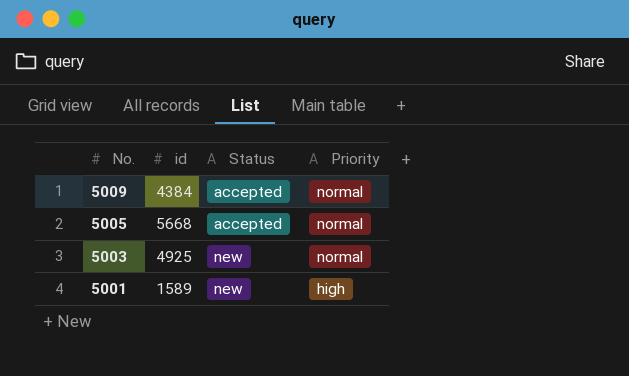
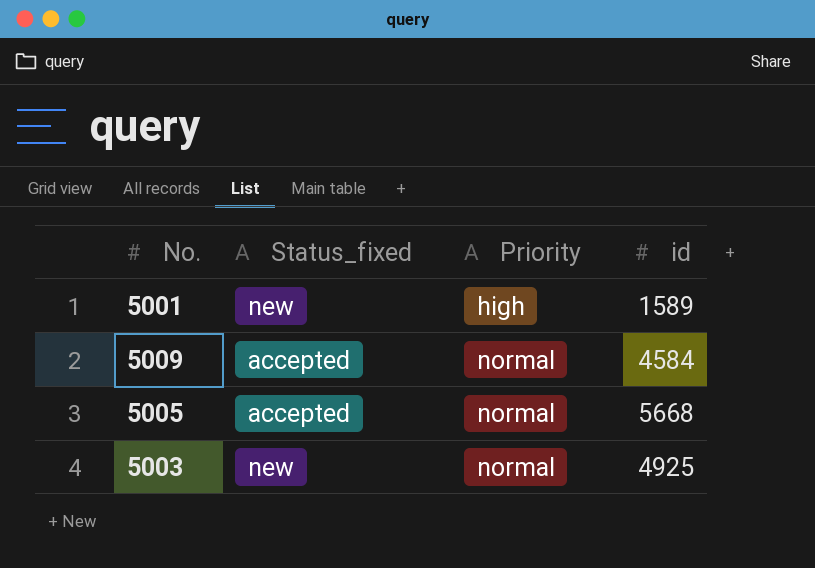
row order: No. descending -> Priority ascending
column name: Status -> Status_fixed
column id | position: 2 -> 4
5009 | id: 4384 -> 4584

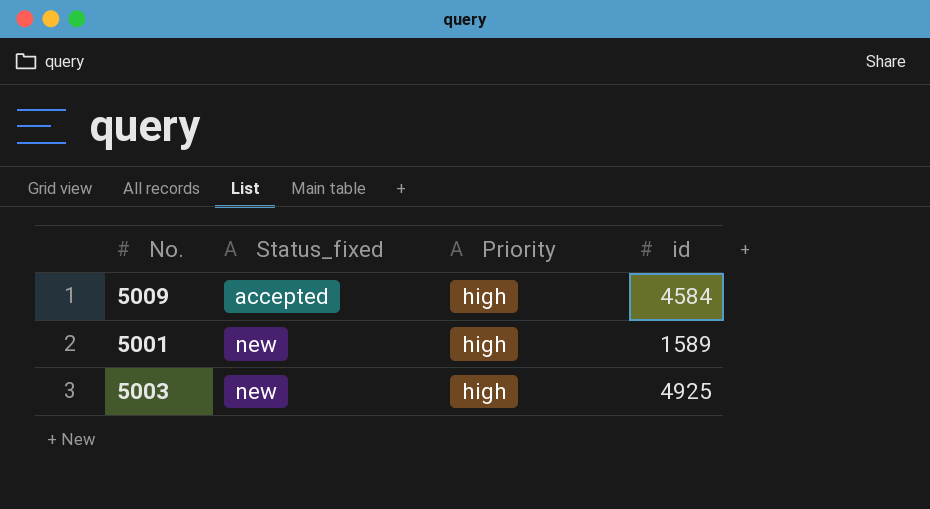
row order: Priority ascending -> Status_fixed ascending
row 5005: accepted | normal | 5668 -> none
5009 | Priority: normal -> high
5003 | Priority: normal -> high

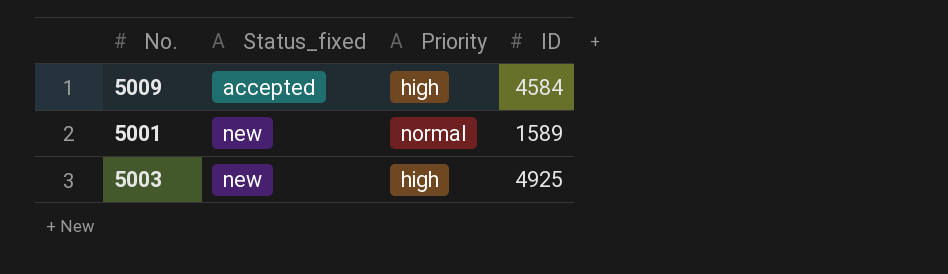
column name: id -> ID
5001 | Priority: high -> normal

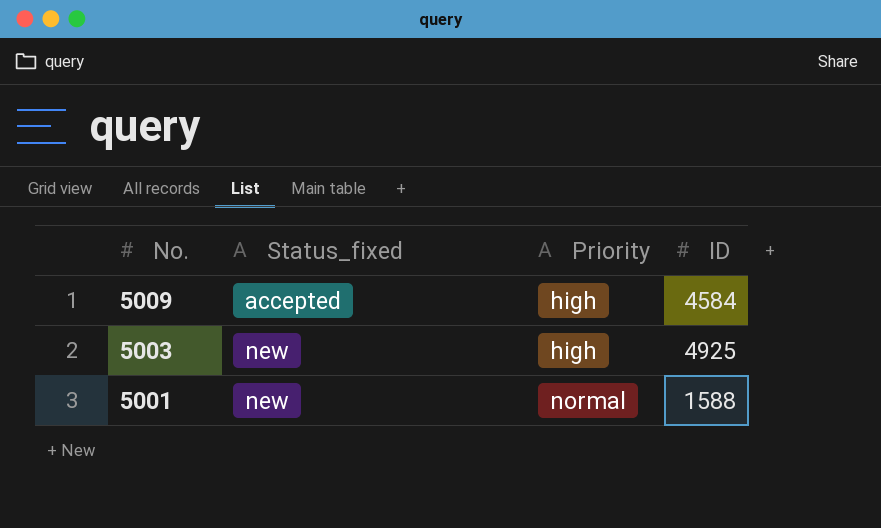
row order: Status_fixed ascending -> No. descending
5001 | ID: 1589 -> 1588

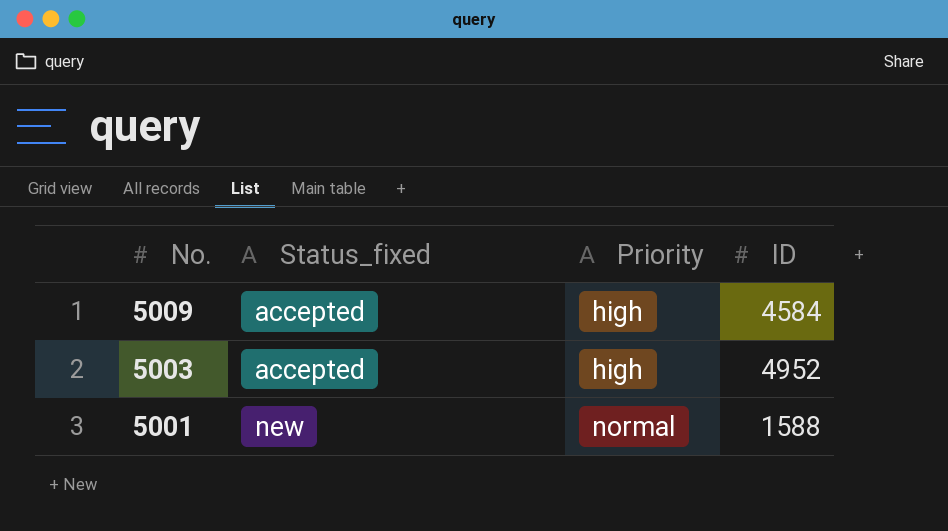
5003 | Status_fixed: new -> accepted
5003 | ID: 4925 -> 4952

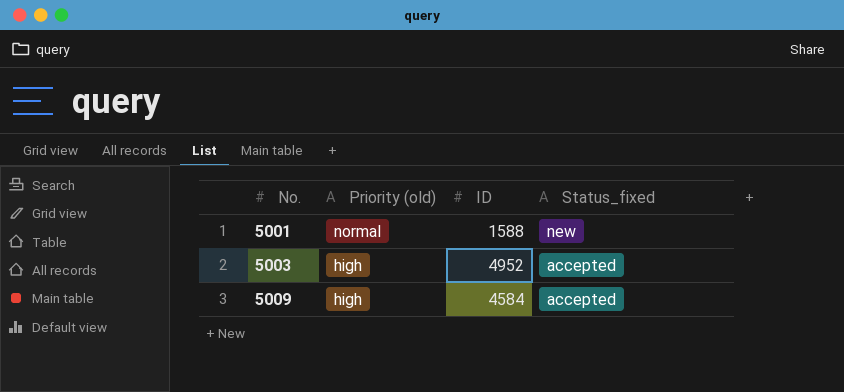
row order: No. descending -> No. ascending
column name: Priority -> Priority (old)
column Status_fixed | position: 2 -> 4

